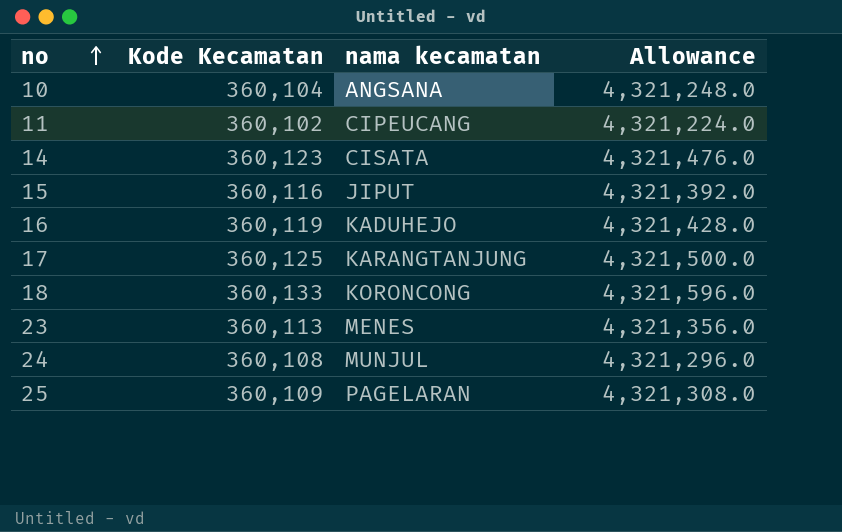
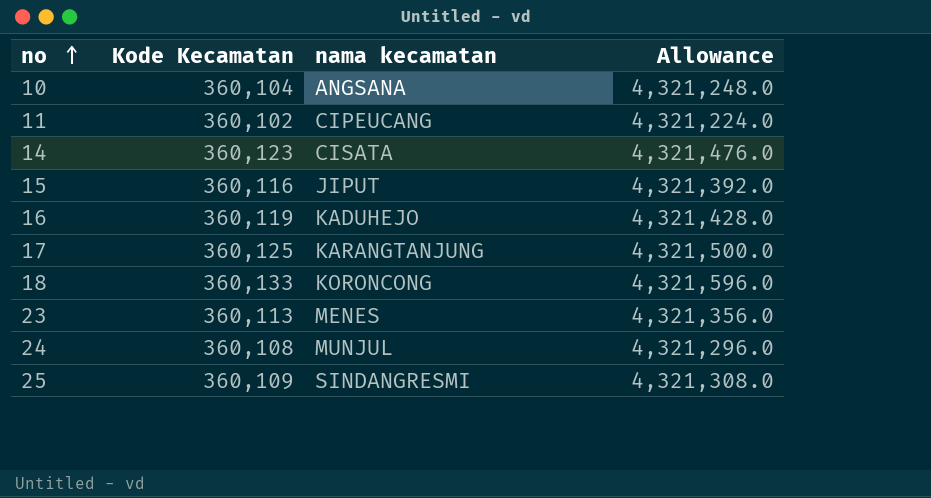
25 | nama kecamatan: PAGELARAN -> SINDANGRESMI

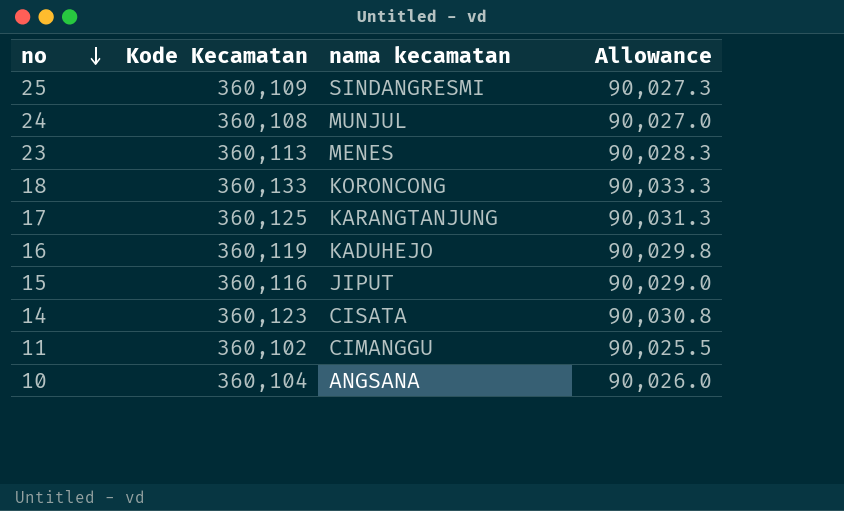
row order: no ascending -> no descending
column Allowance | formula: [Kode Kecamatan] * 12 -> [Kode Kecamatan] * 0.25
11 | nama kecamatan: CIPEUCANG -> CIMANGGU

